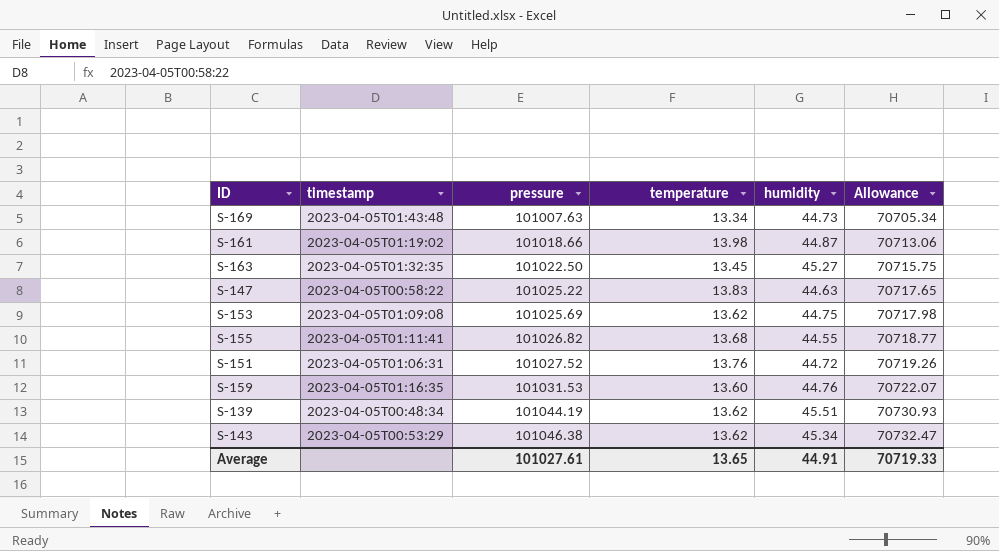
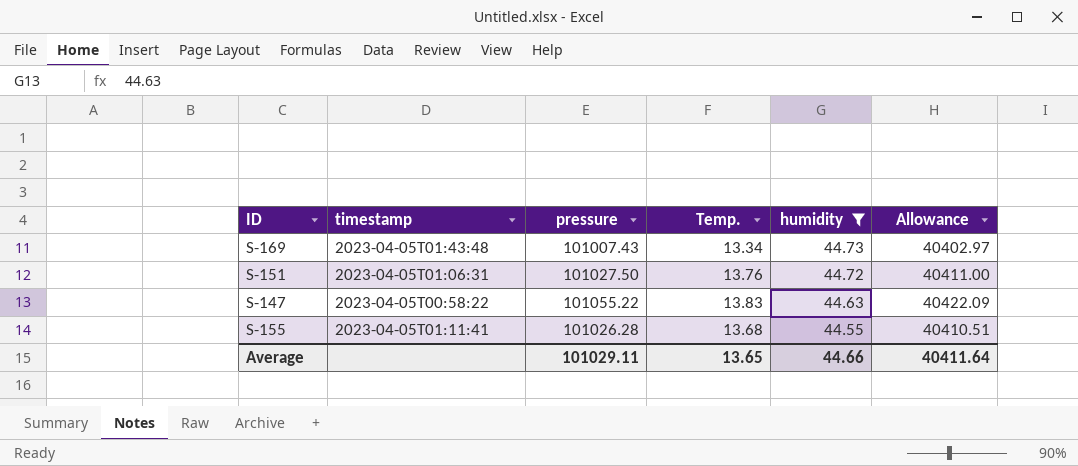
filter: none -> humidity <= 44.73
row order: pressure ascending -> humidity descending
column name: temperature -> Temp.
column Allowance | formula: [pressure] * 0.7 -> [pressure] * 0.4
S-169 | pressure: 101007.63 -> 101007.43
S-151 | pressure: 101027.52 -> 101027.50
S-147 | pressure: 101025.22 -> 101055.22
S-155 | pressure: 101026.82 -> 101026.28
Average | pressure: 101027.61 -> 101029.11
Average | humidity: 44.91 -> 44.66
Average | Allowance: 70719.33 -> 40411.64

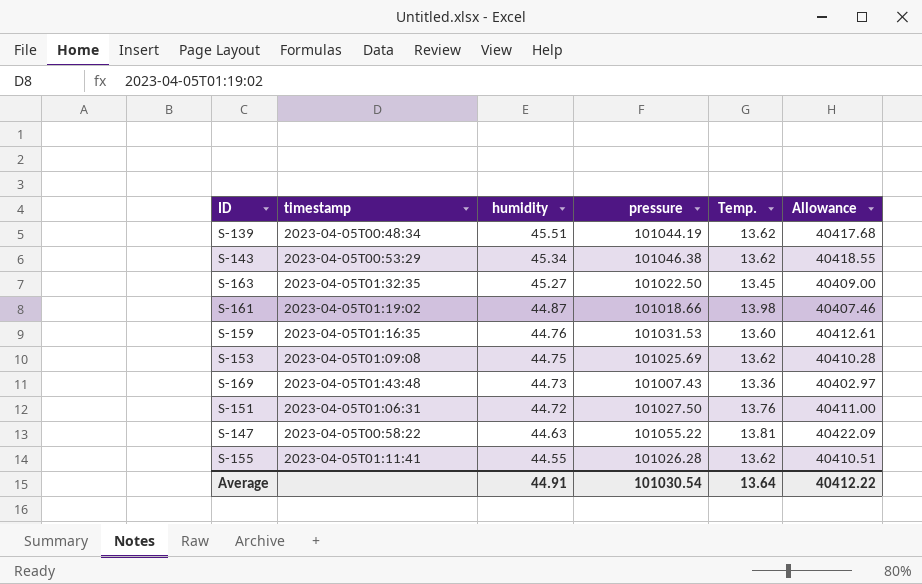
filter: humidity <= 44.73 -> none
column humidity | position: 5 -> 3
S-169 | Temp.: 13.34 -> 13.36
S-147 | Temp.: 13.83 -> 13.81
S-155 | Temp.: 13.68 -> 13.62
Average | humidity: 44.66 -> 44.91
Average | pressure: 101029.11 -> 101030.54
Average | Temp.: 13.65 -> 13.64
Average | Allowance: 40411.64 -> 40412.22

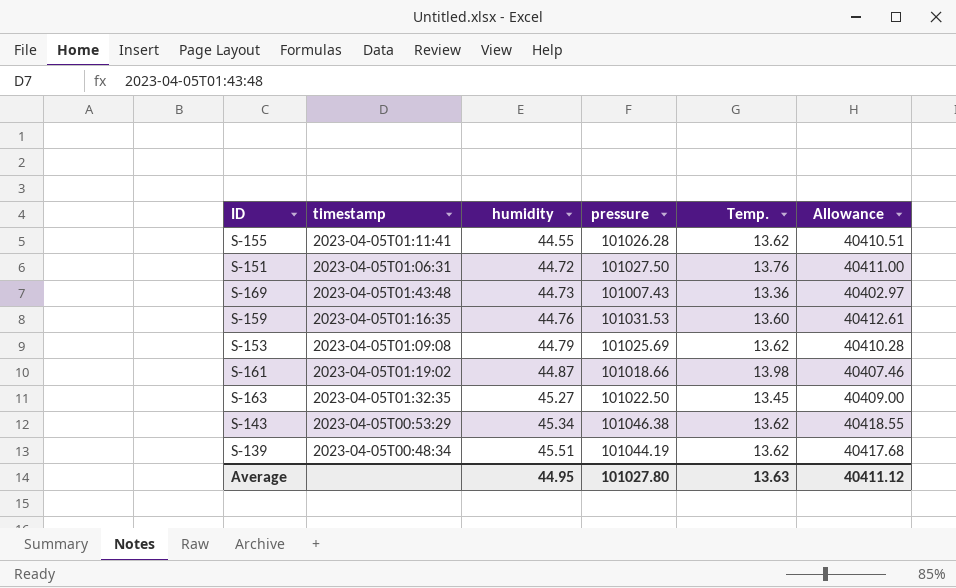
row order: humidity descending -> humidity ascending
row S-147: 2023-04-05T00:58:22 | 44.63 | 101055.22 | 13.81 | 40422.09 -> none
S-153 | humidity: 44.75 -> 44.79
Average | humidity: 44.91 -> 44.95
Average | pressure: 101030.54 -> 101027.80
Average | Temp.: 13.64 -> 13.63
Average | Allowance: 40412.22 -> 40411.12

